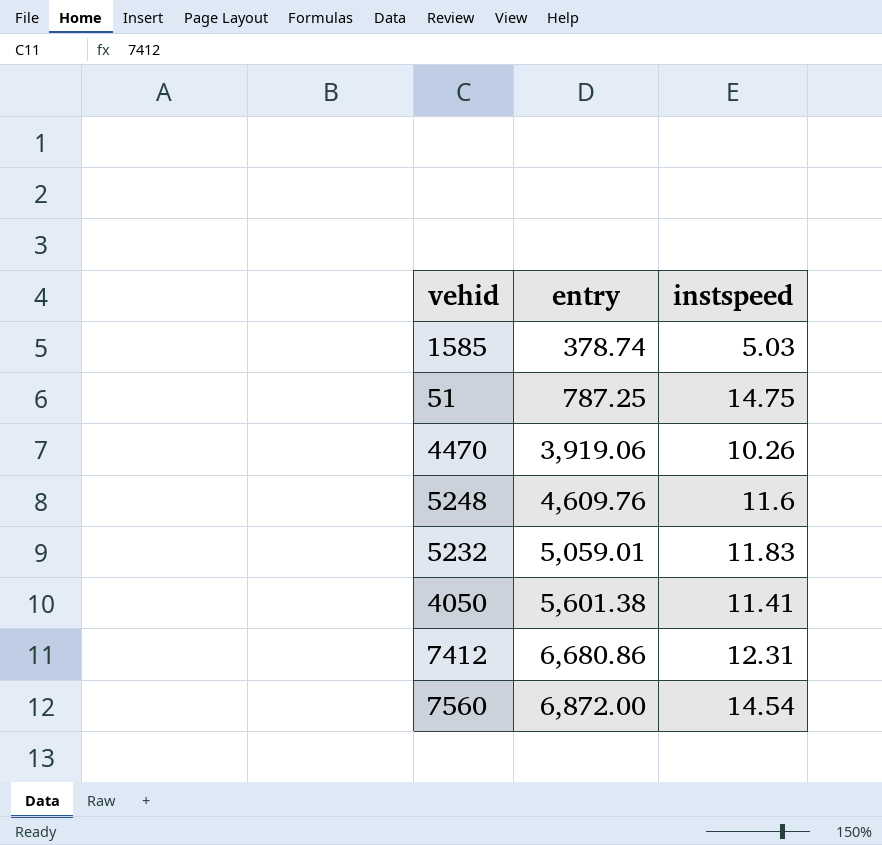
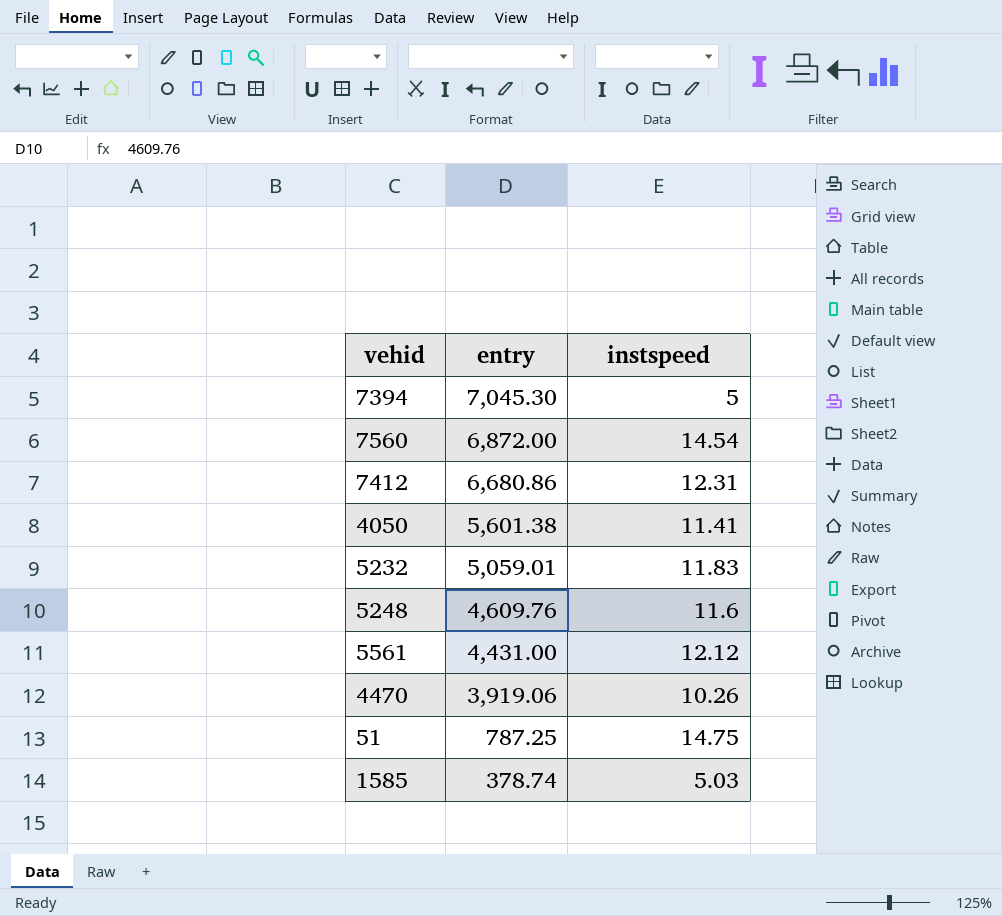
row order: entry ascending -> entry descending
row 7394: none -> 7,045.30 | 5
row 5561: none -> 4,431.00 | 12.12

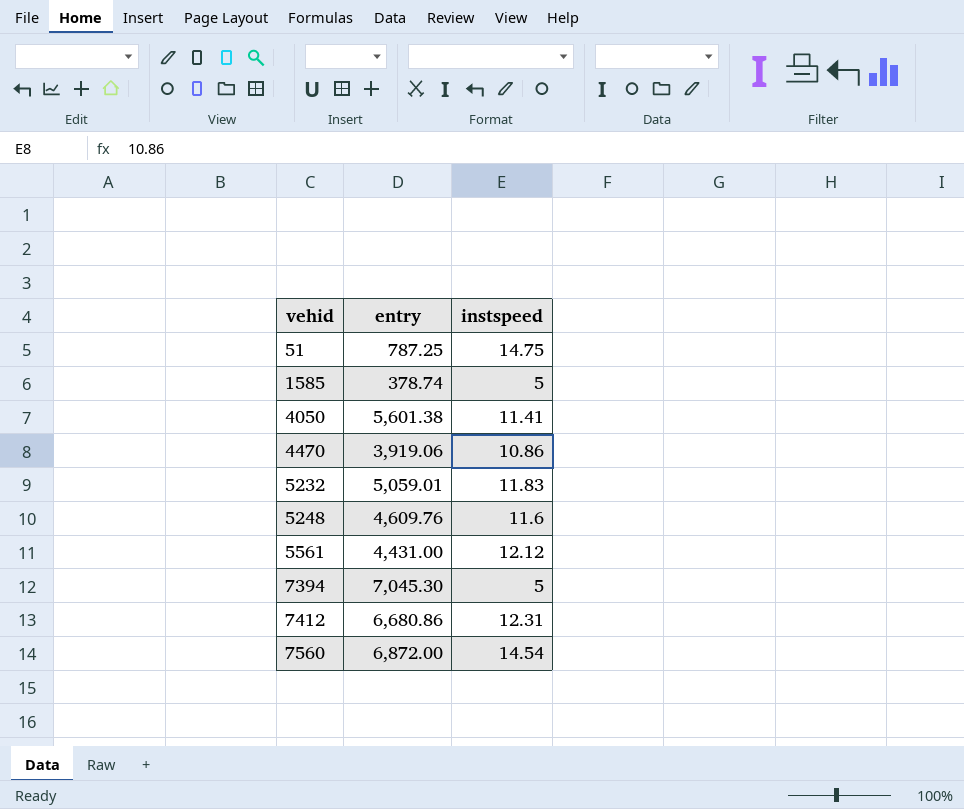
row order: entry descending -> vehid ascending
1585 | instspeed: 5.03 -> 5
4470 | instspeed: 10.26 -> 10.86

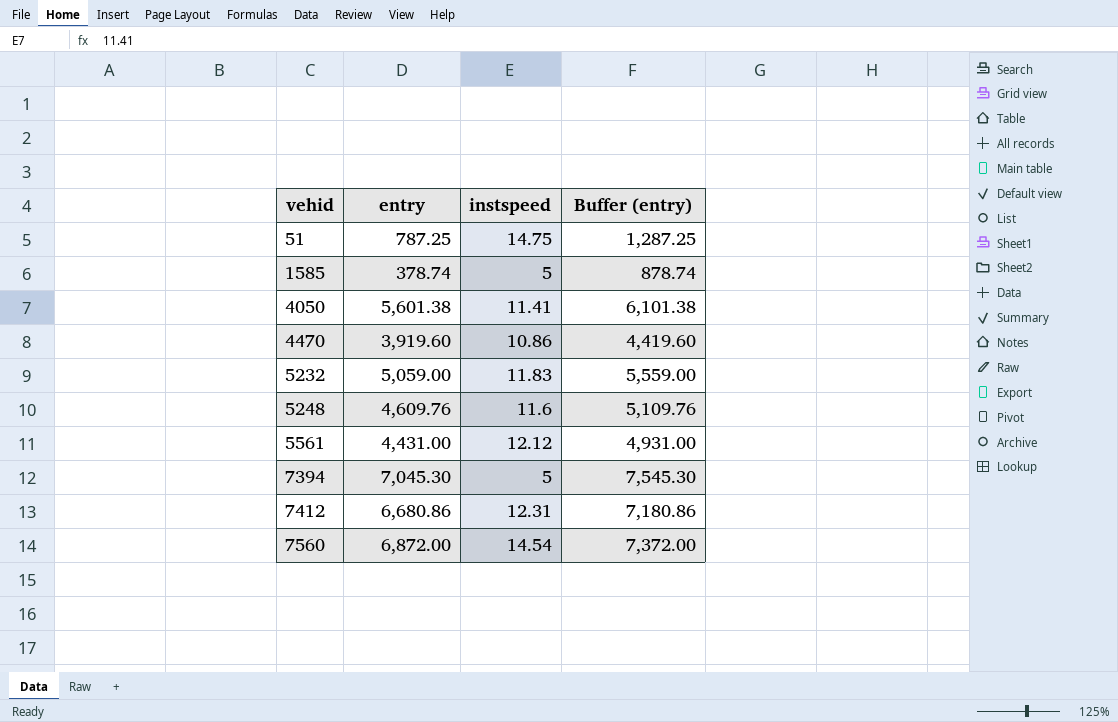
column Buffer (entry) | formula: none -> [entry] + 500
4470 | entry: 3,919.06 -> 3,919.60
5232 | entry: 5,059.01 -> 5,059.00

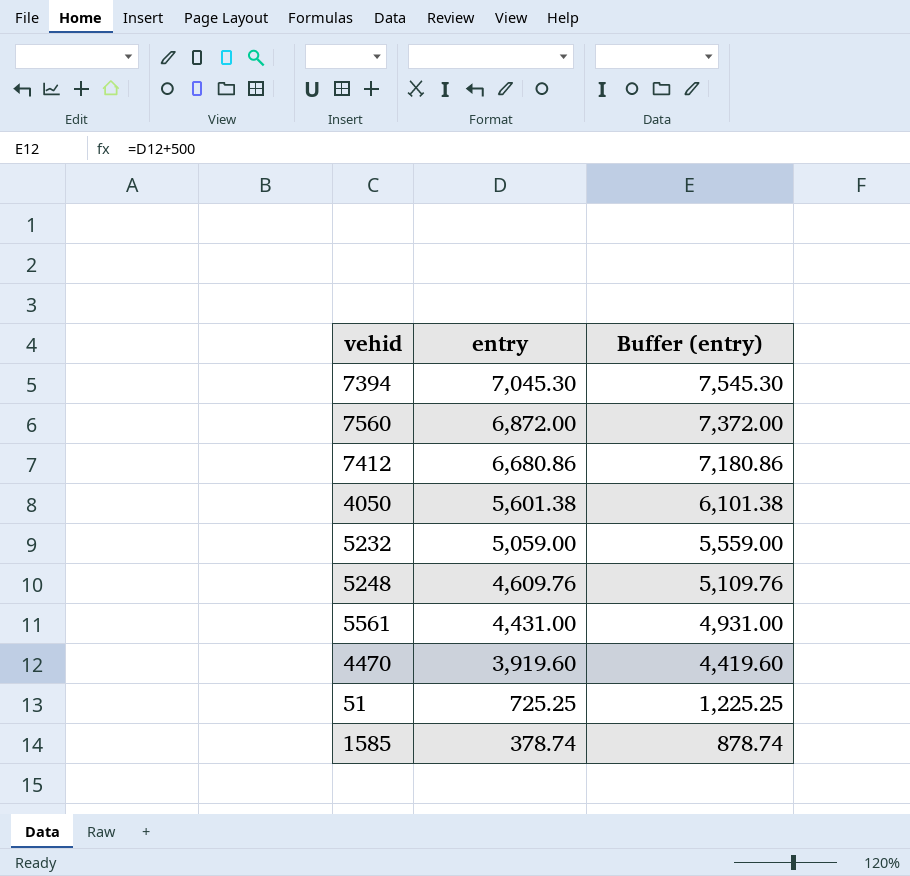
row order: vehid ascending -> entry descending
column instspeed | position: 3 -> none
51 | entry: 787.25 -> 725.25
51 | Buffer (entry): 1,287.25 -> 1,225.25

